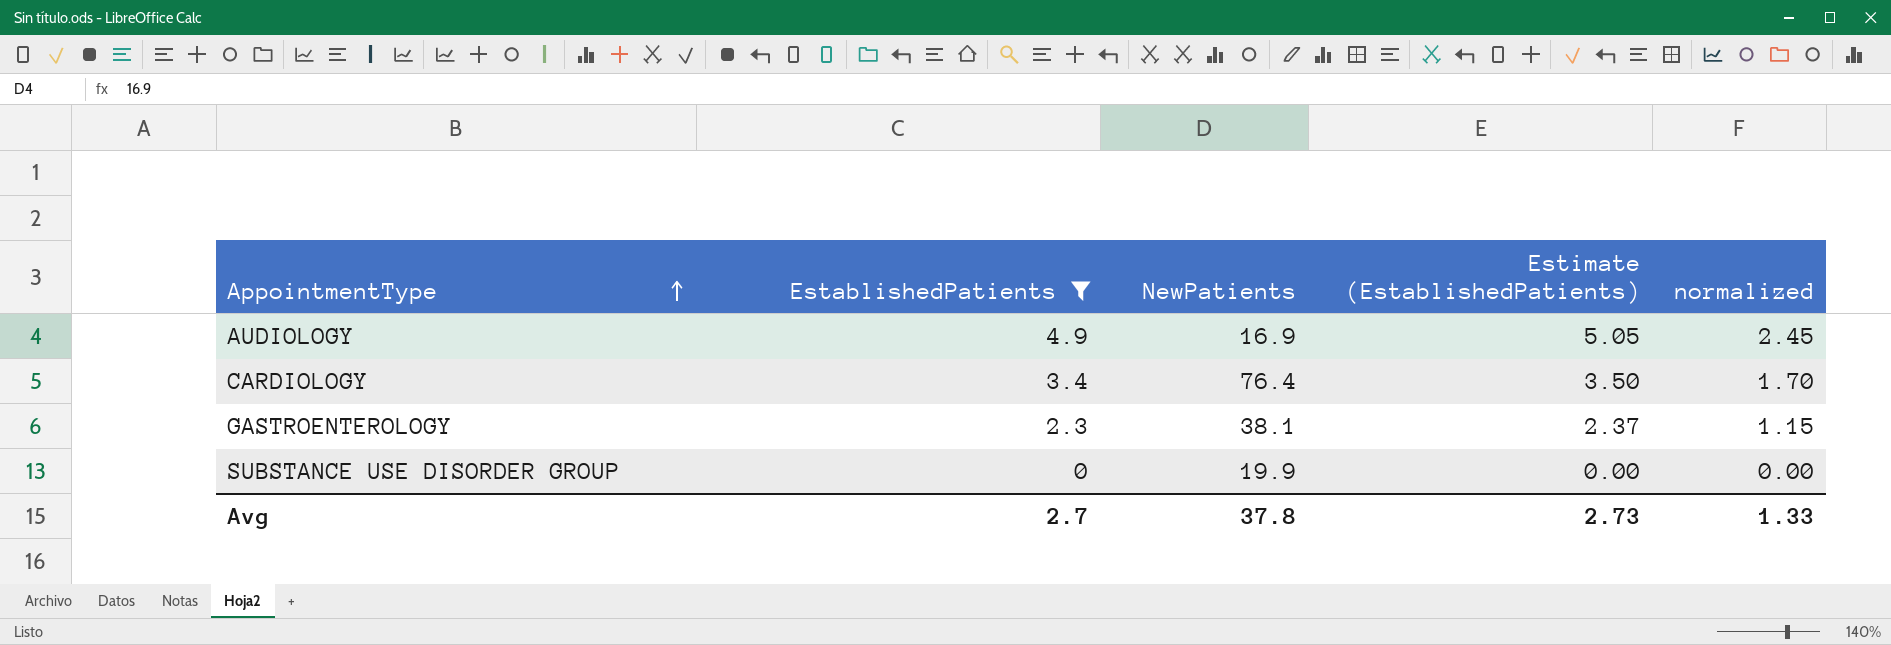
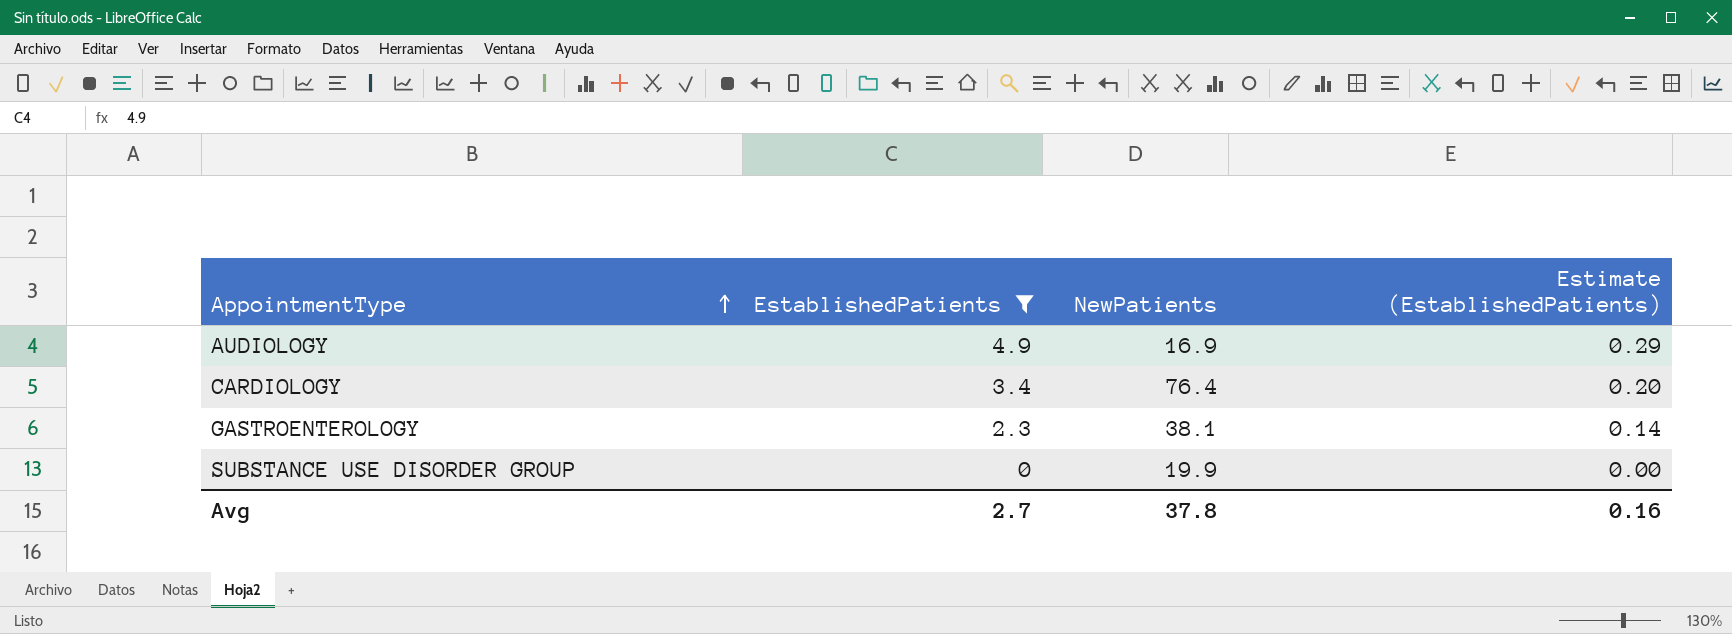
column normalized | formula: [EstablishedPatients] * 0.5 -> none
column Estimate (EstablishedPatients) | formula: [EstablishedPatients] * 1.03 -> [EstablishedPatients] * 0.06
Avg | Estimate (EstablishedPatients): 2.73 -> 0.16

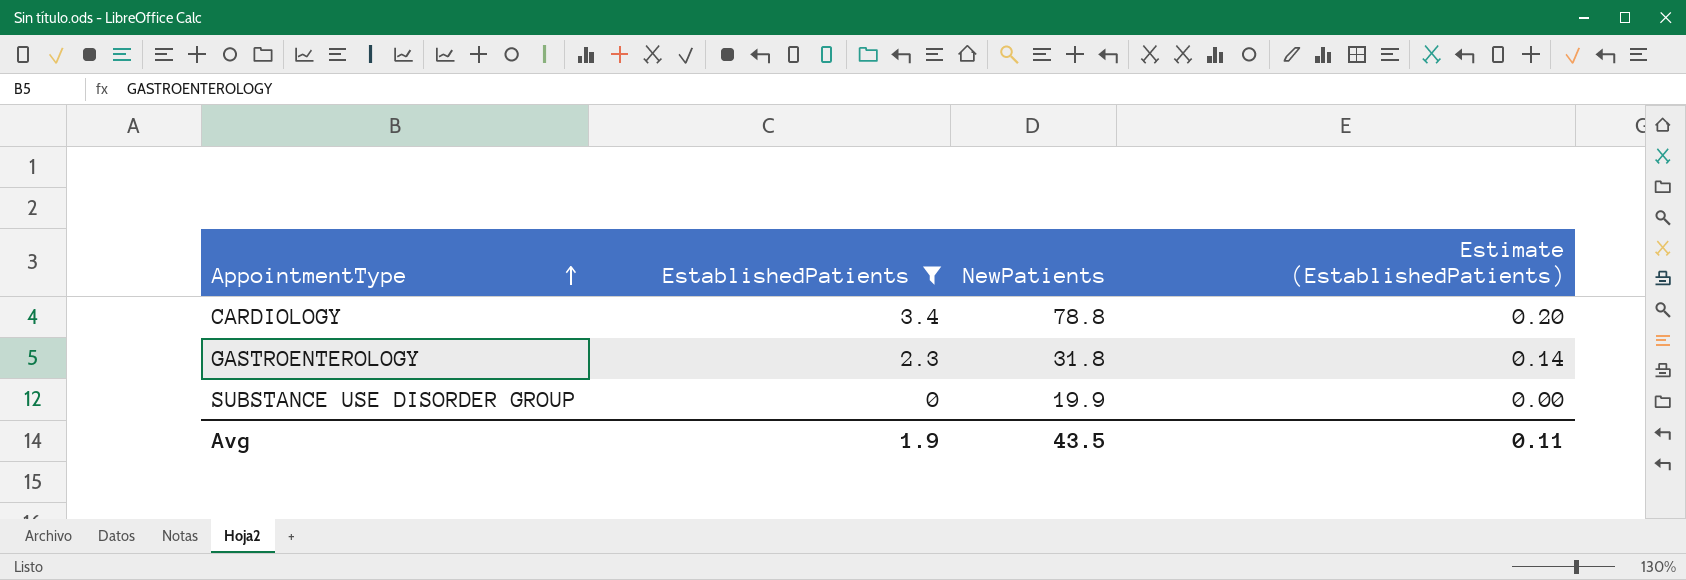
row AUDIOLOGY: 4.9 | 16.9 | 0.29 -> none
CARDIOLOGY | NewPatients: 76.4 -> 78.8
GASTROENTEROLOGY | NewPatients: 38.1 -> 31.8
Avg | EstablishedPatients: 2.7 -> 1.9
Avg | NewPatients: 37.8 -> 43.5
Avg | Estimate (EstablishedPatients): 0.16 -> 0.11

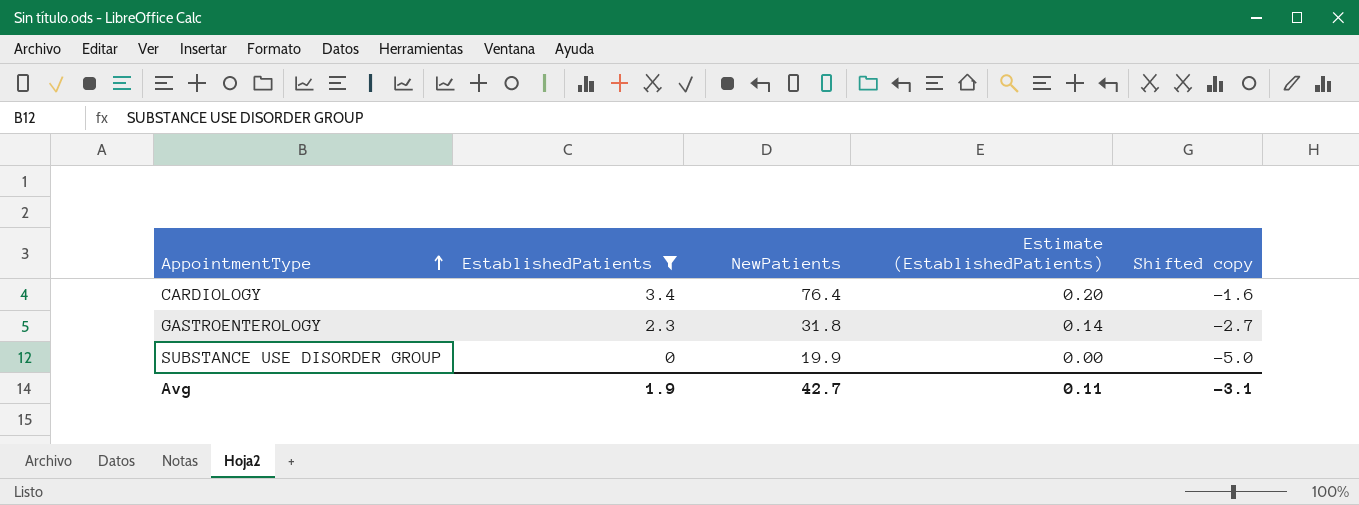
column Shifted copy | formula: none -> [EstablishedPatients] - 5
CARDIOLOGY | NewPatients: 78.8 -> 76.4
Avg | NewPatients: 43.5 -> 42.7

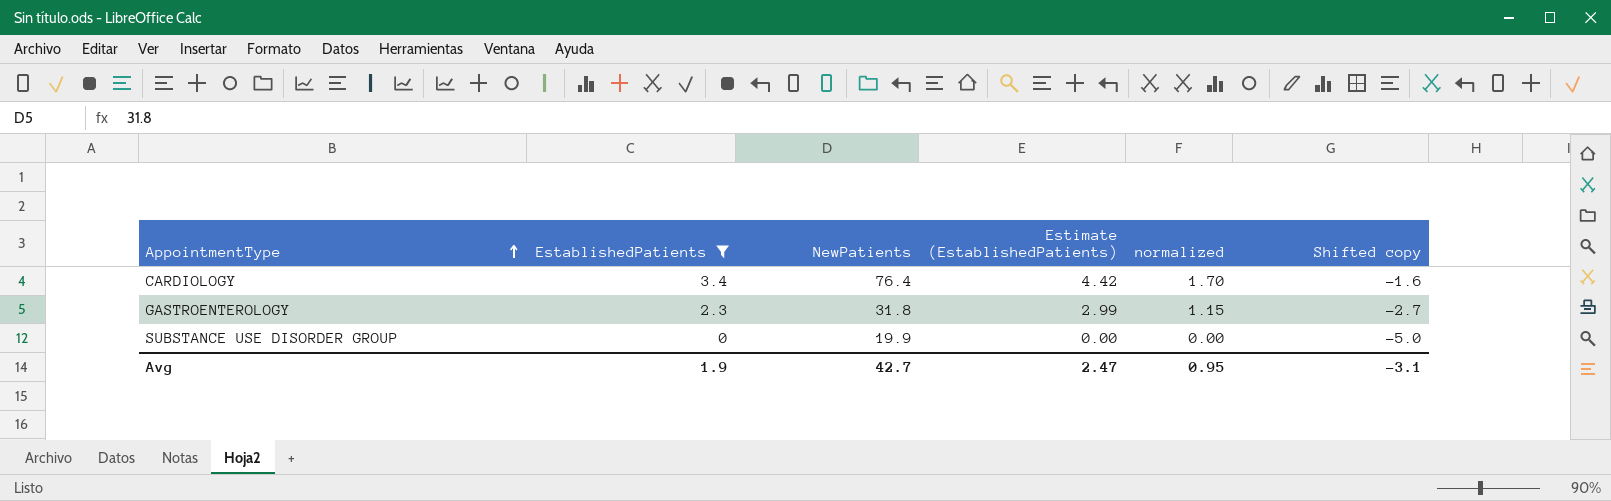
column Estimate (EstablishedPatients) | formula: [EstablishedPatients] * 0.06 -> [EstablishedPatients] * 1.3
column normalized | formula: none -> [EstablishedPatients] * 0.5
Avg | Estimate (EstablishedPatients): 0.11 -> 2.47

